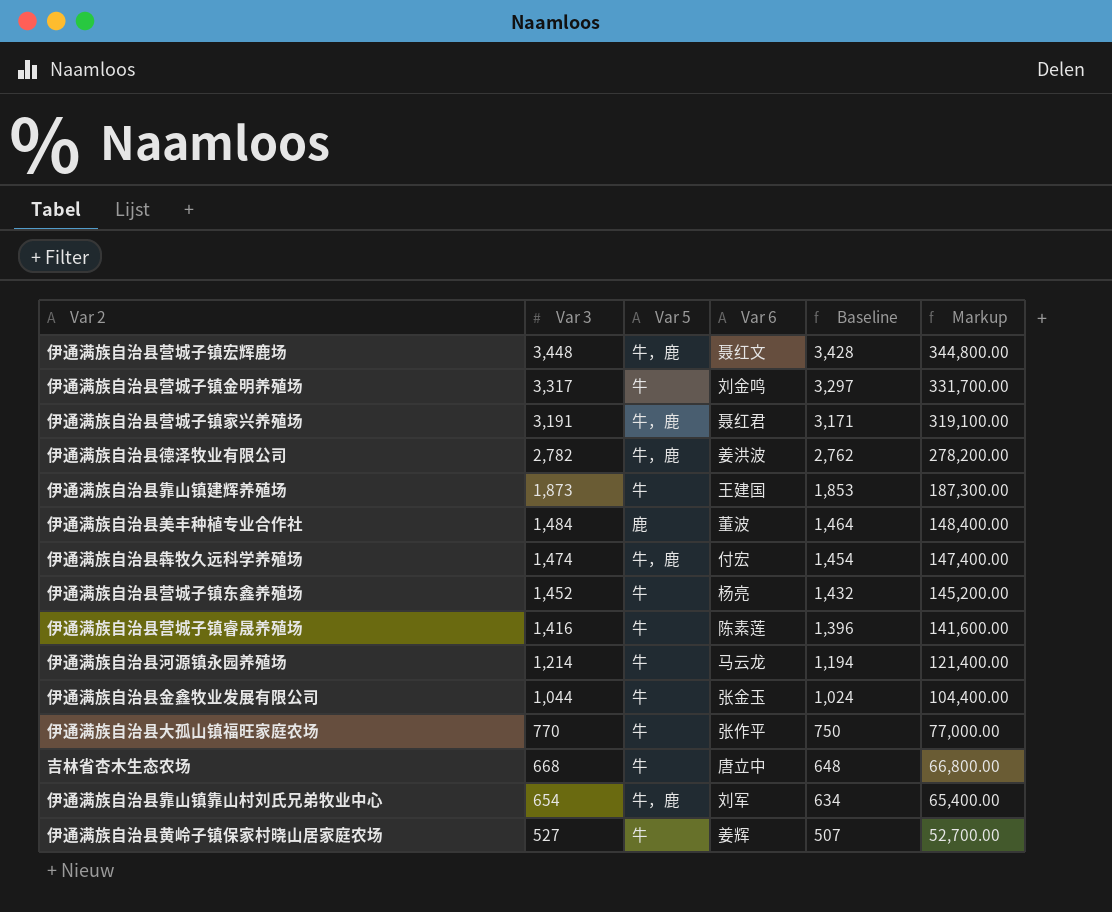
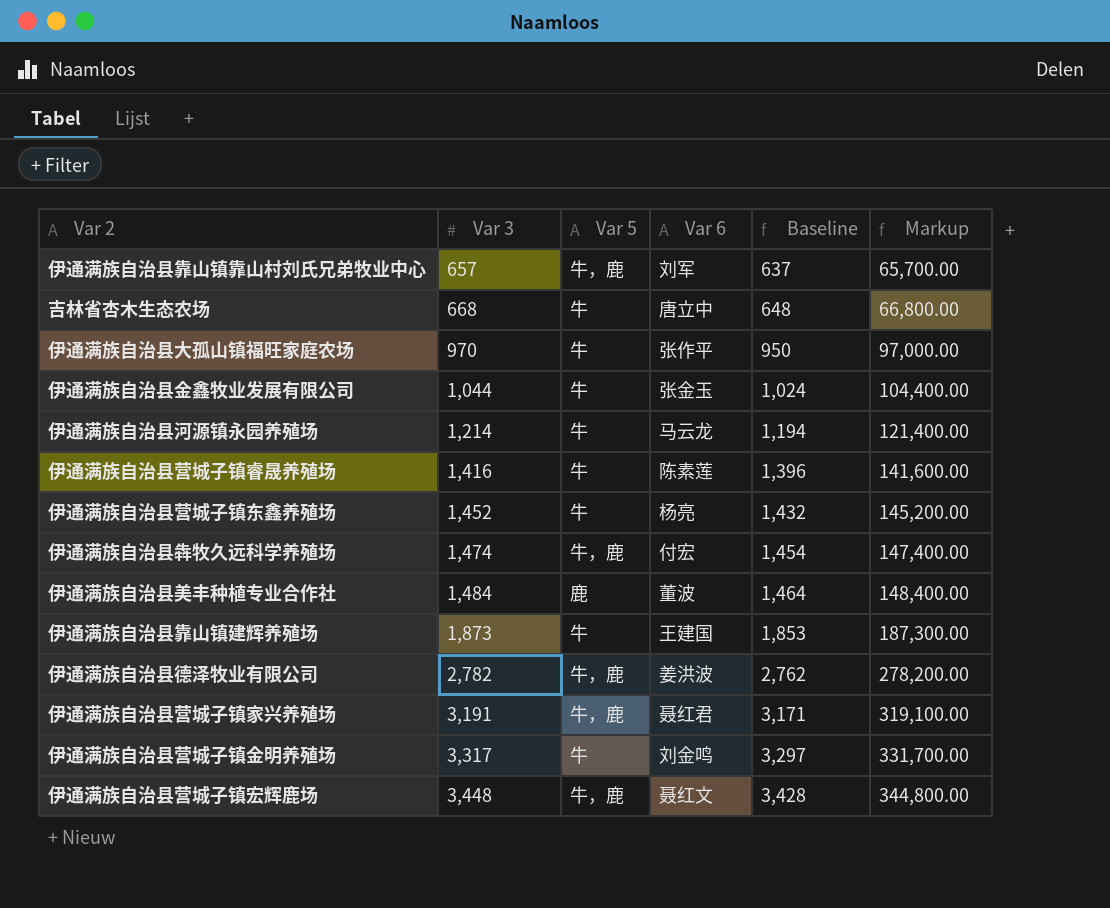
row order: Var 3 descending -> Var 3 ascending
row 伊通满族自治县黄岭子镇保家村晓山居家庭农场: 527 | 牛 | 姜辉 | 507 | 52,700.00 -> none
伊通满族自治县靠山镇靠山村刘氏兄弟牧业中心 | Var 3: 654 -> 657
伊通满族自治县靠山镇靠山村刘氏兄弟牧业中心 | Baseline: 634 -> 637
伊通满族自治县靠山镇靠山村刘氏兄弟牧业中心 | Markup: 65,400.00 -> 65,700.00
伊通满族自治县大孤山镇福旺家庭农场 | Var 3: 770 -> 970
伊通满族自治县大孤山镇福旺家庭农场 | Baseline: 750 -> 950
伊通满族自治县大孤山镇福旺家庭农场 | Markup: 77,000.00 -> 97,000.00

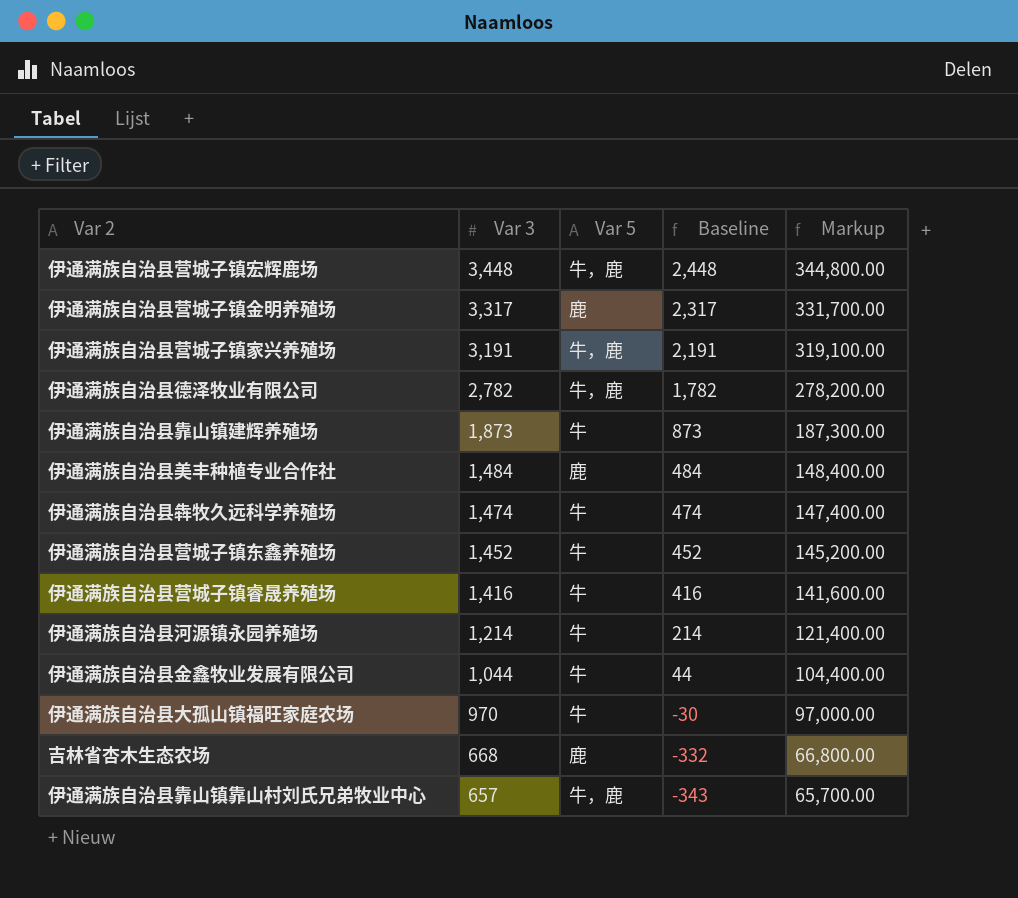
row order: Var 3 ascending -> Var 3 descending
column Var 6 | position: 4 -> none
column Baseline | formula: [Var 3] - 20 -> [Var 3] - 1000
伊通满族自治县营城子镇金明养殖场 | Var 5: 牛 -> 鹿
伊通满族自治县犇牧久远科学养殖场 | Var 5: 牛，鹿 -> 牛
吉林省杏木生态农场 | Var 5: 牛 -> 鹿

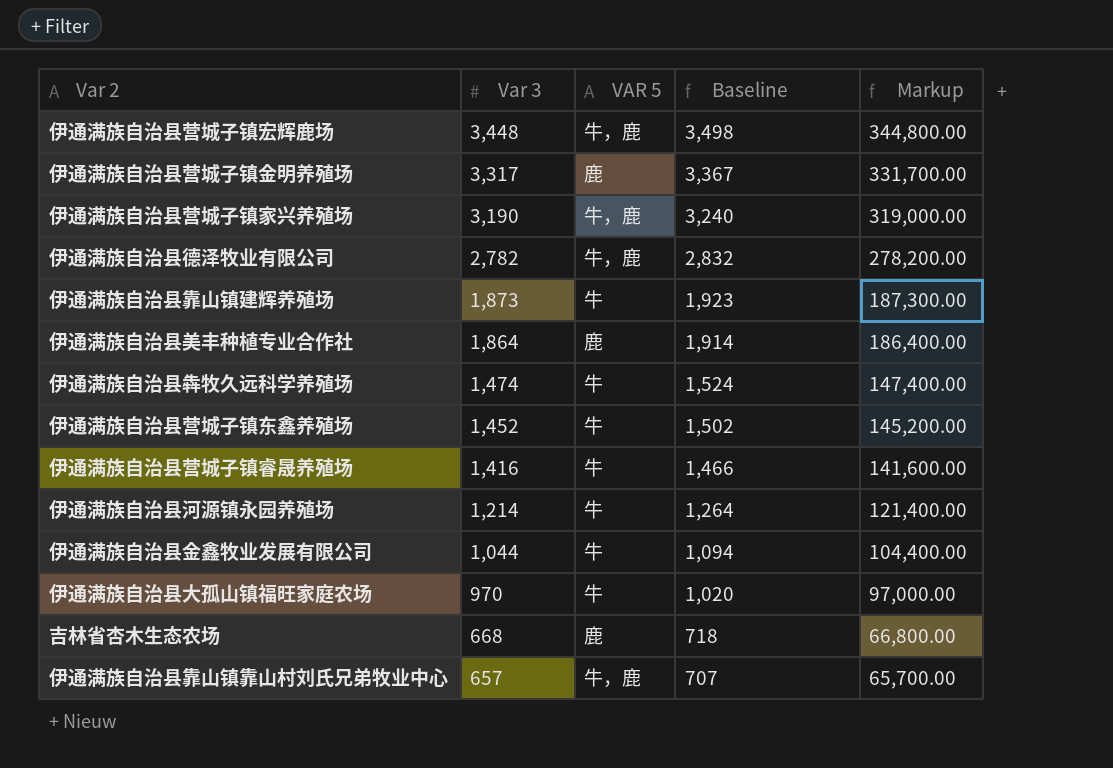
column name: Var 5 -> VAR 5
column Baseline | formula: [Var 3] - 1000 -> [Var 3] + 50
伊通满族自治县营城子镇家兴养殖场 | Var 3: 3,191 -> 3,190
伊通满族自治县营城子镇家兴养殖场 | Markup: 319,100.00 -> 319,000.00
伊通满族自治县美丰种植专业合作社 | Var 3: 1,484 -> 1,864
伊通满族自治县美丰种植专业合作社 | Markup: 148,400.00 -> 186,400.00

